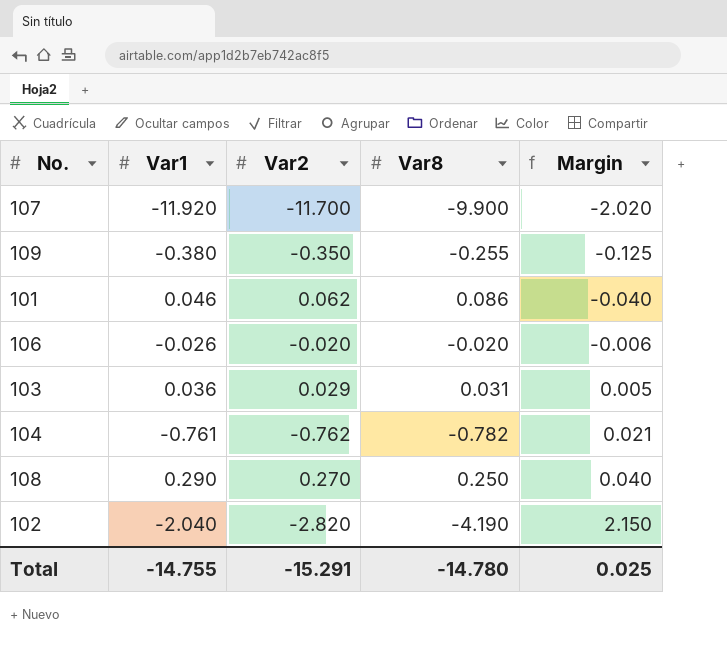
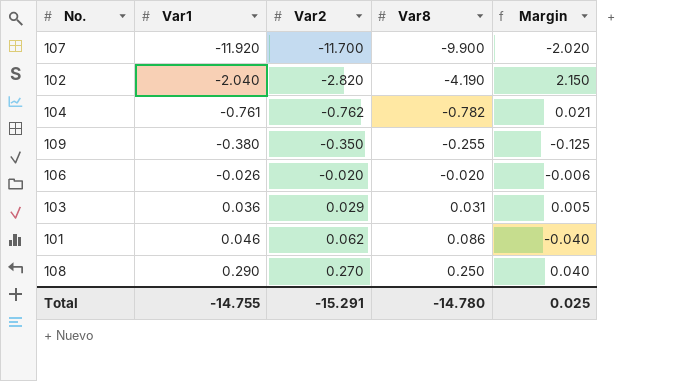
row order: Margin ascending -> Var1 ascending

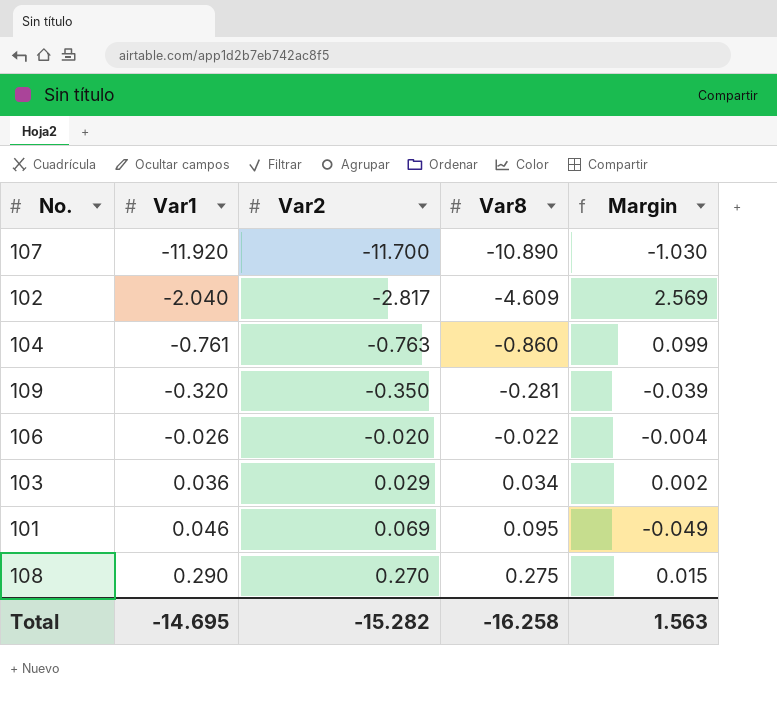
107 | Var8: -9.900 -> -10.890
107 | Margin: -2.020 -> -1.030
102 | Var2: -2.820 -> -2.817
102 | Var8: -4.190 -> -4.609
102 | Margin: 2.150 -> 2.569
104 | Var2: -0.762 -> -0.763
104 | Var8: -0.782 -> -0.860
104 | Margin: 0.021 -> 0.099
109 | Var1: -0.380 -> -0.320
109 | Var8: -0.255 -> -0.281
109 | Margin: -0.125 -> -0.039
106 | Var8: -0.020 -> -0.022
106 | Margin: -0.006 -> -0.004
103 | Var8: 0.031 -> 0.034
103 | Margin: 0.005 -> 0.002
101 | Var2: 0.062 -> 0.069
101 | Var8: 0.086 -> 0.095
101 | Margin: -0.040 -> -0.049
108 | Var8: 0.250 -> 0.275
108 | Margin: 0.040 -> 0.015
Total | Var1: -14.755 -> -14.695
Total | Var2: -15.291 -> -15.282
Total | Var8: -14.780 -> -16.258
Total | Margin: 0.025 -> 1.563

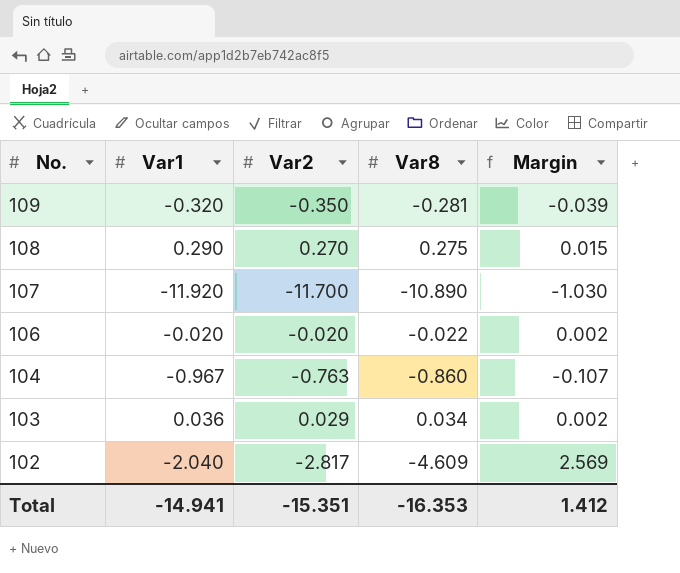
row order: Var1 ascending -> No. descending
row 101: 0.046 | 0.069 | 0.095 | -0.049 -> none
106 | Var1: -0.026 -> -0.020
106 | Margin: -0.004 -> 0.002
104 | Var1: -0.761 -> -0.967
104 | Margin: 0.099 -> -0.107
Total | Var1: -14.695 -> -14.941
Total | Var2: -15.282 -> -15.351
Total | Var8: -16.258 -> -16.353
Total | Margin: 1.563 -> 1.412

